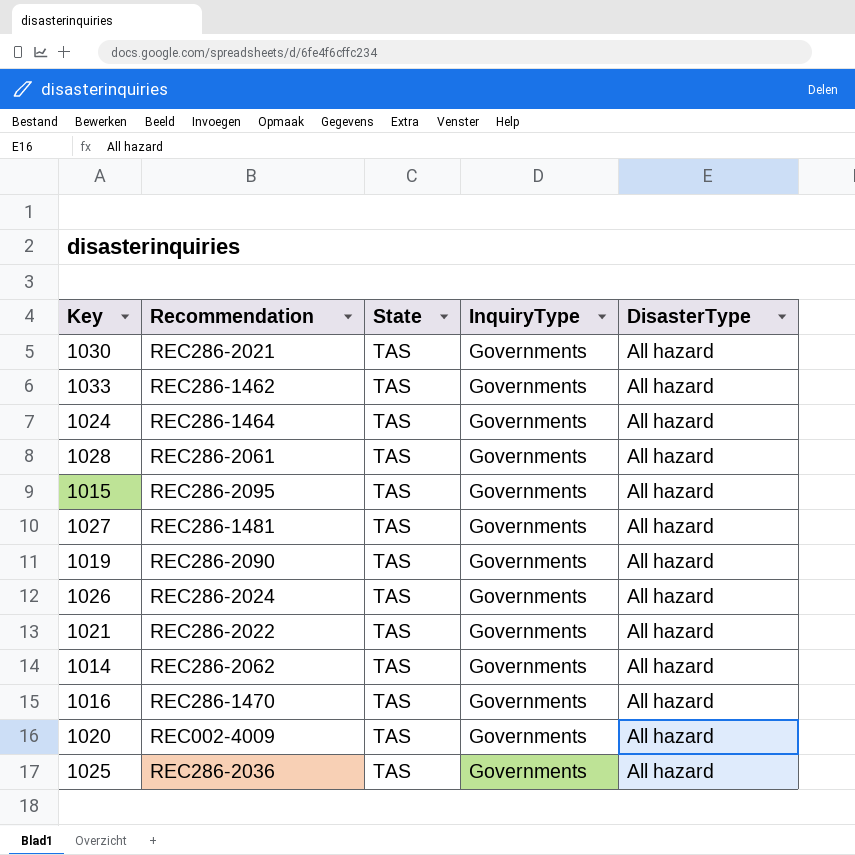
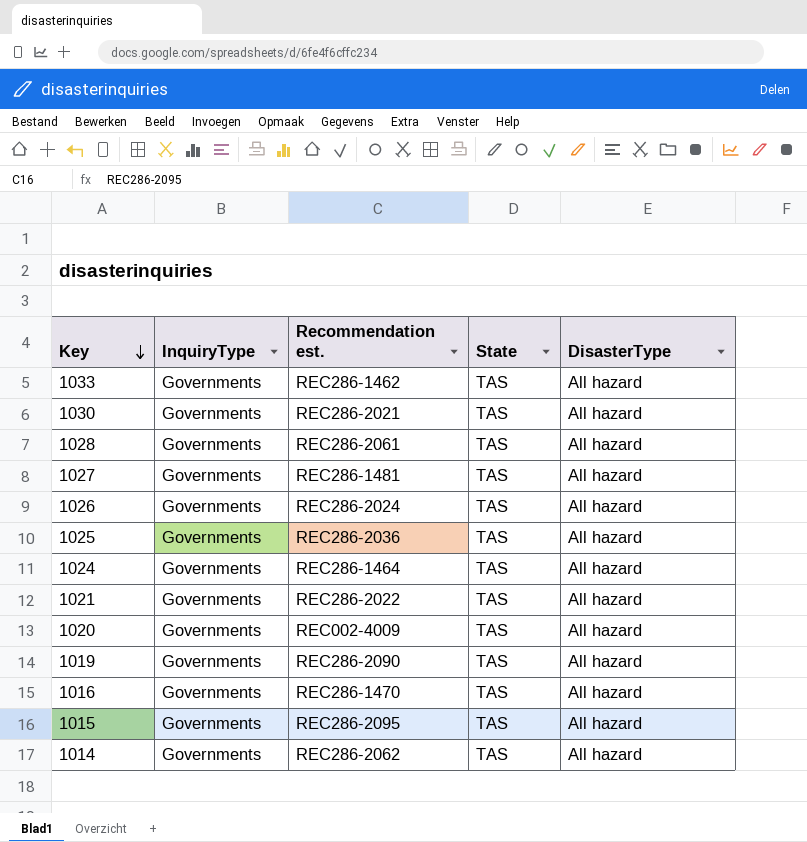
row order: none -> Key descending
column InquiryType | position: 4 -> 2
column name: Recommendation -> Recommendation est.

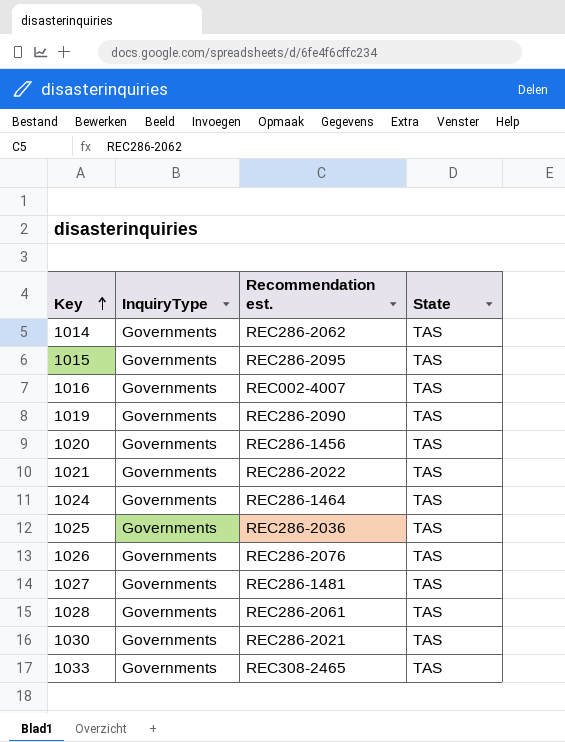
row order: Key descending -> Key ascending
column DisasterType | position: 5 -> none
1016 | Recommendation est.: REC286-1470 -> REC002-4007
1020 | Recommendation est.: REC002-4009 -> REC286-1456
1026 | Recommendation est.: REC286-2024 -> REC286-2076
1033 | Recommendation est.: REC286-1462 -> REC308-2465

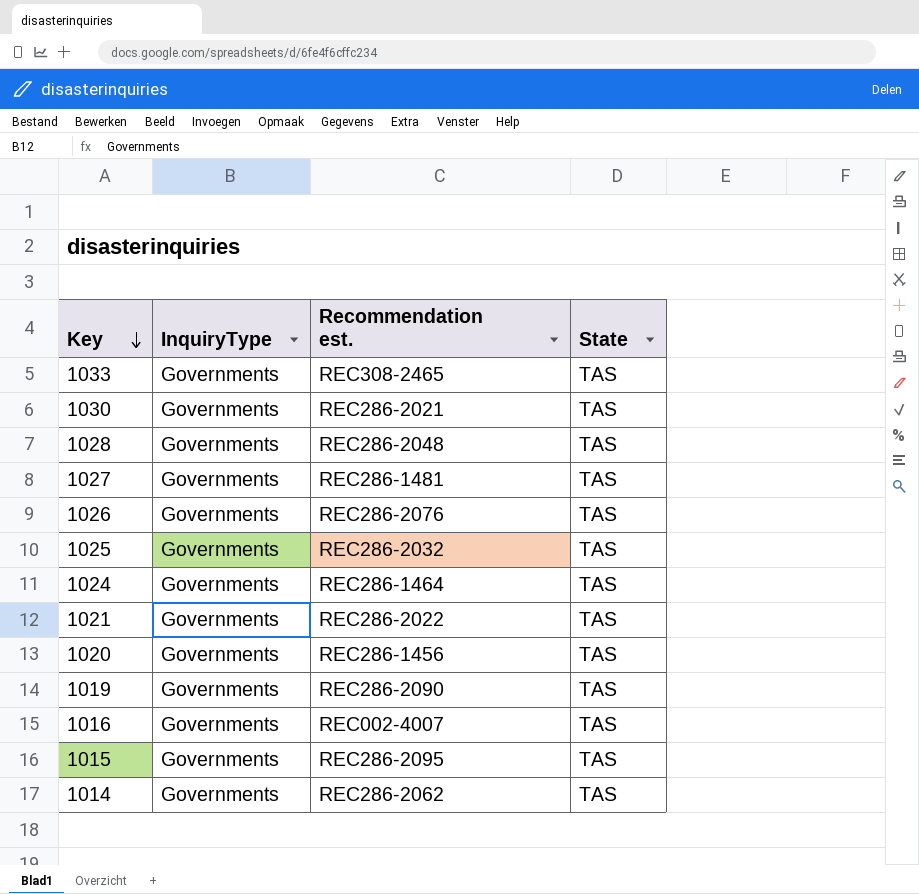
row order: Key ascending -> Key descending
1028 | Recommendation est.: REC286-2061 -> REC286-2048
1025 | Recommendation est.: REC286-2036 -> REC286-2032

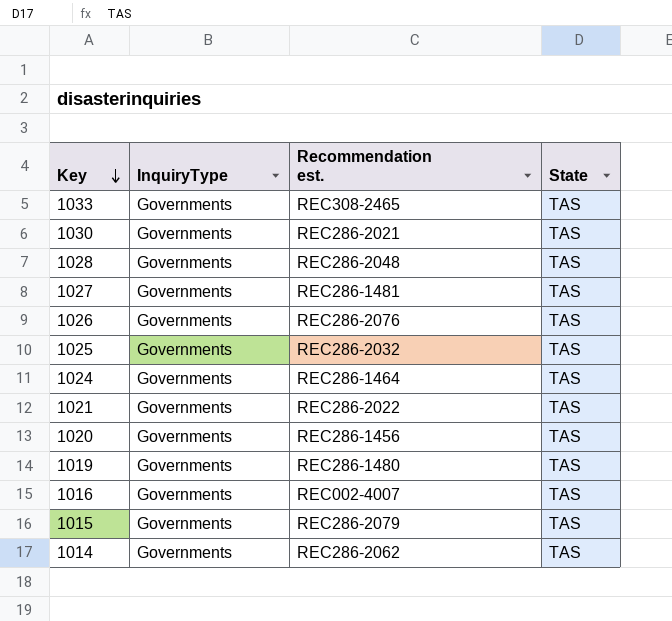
1019 | Recommendation est.: REC286-2090 -> REC286-1480
1015 | Recommendation est.: REC286-2095 -> REC286-2079

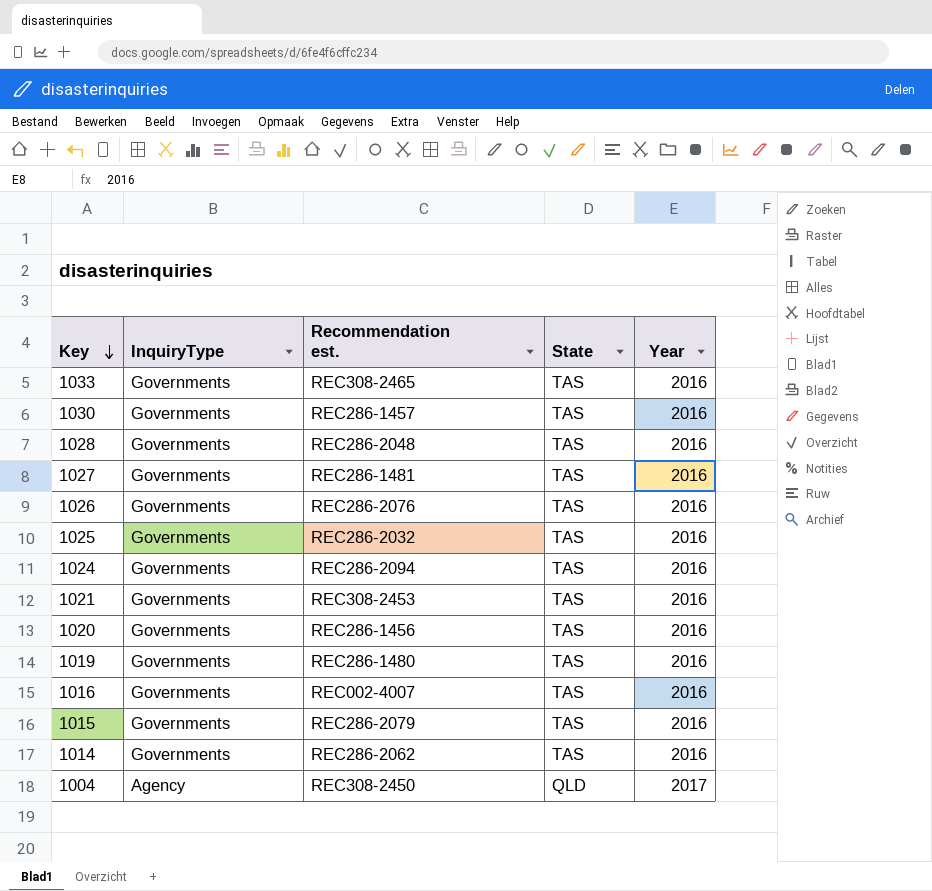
column Year | position: none -> 5
1030 | Recommendation est.: REC286-2021 -> REC286-1457
1024 | Recommendation est.: REC286-1464 -> REC286-2094
1021 | Recommendation est.: REC286-2022 -> REC308-2453
row 1004: none -> Agency | REC308-2450 | QLD | 2017

